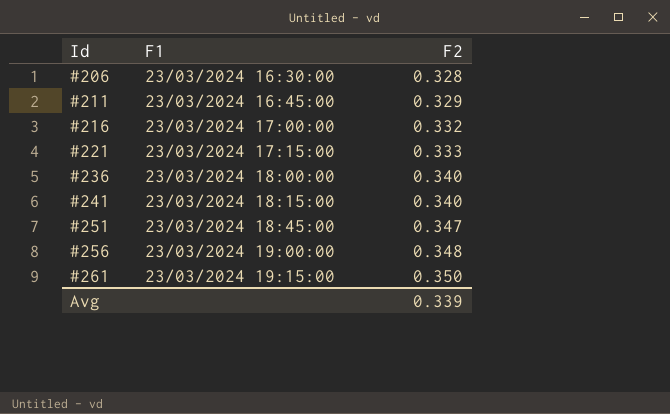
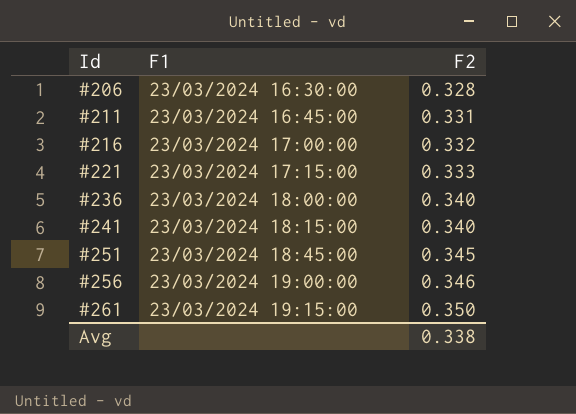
#211 | F2: 0.329 -> 0.331
#251 | F2: 0.347 -> 0.345
#256 | F2: 0.348 -> 0.346
Avg | F2: 0.339 -> 0.338

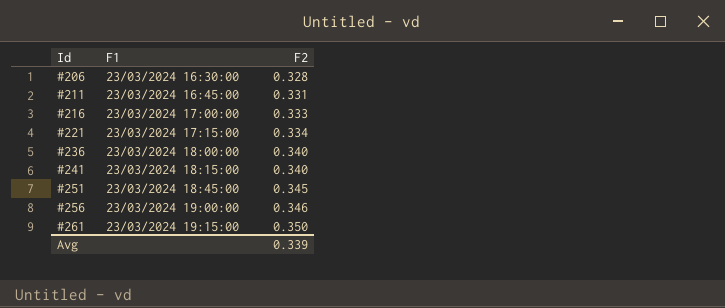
#216 | F2: 0.332 -> 0.333
#221 | F2: 0.333 -> 0.334
Avg | F2: 0.338 -> 0.339

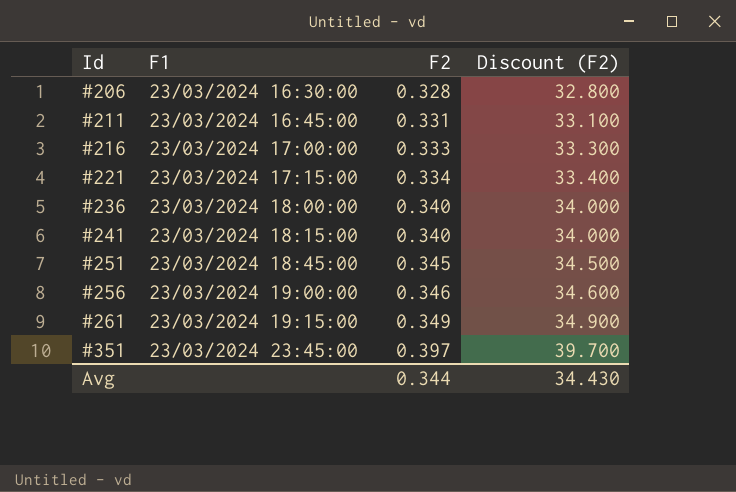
column Discount (F2) | formula: none -> [F2] * 100
#261 | F2: 0.350 -> 0.349
row #351: none -> 23/03/2024 23:45:00 | 0.397 | 39.700
Avg | F2: 0.339 -> 0.344

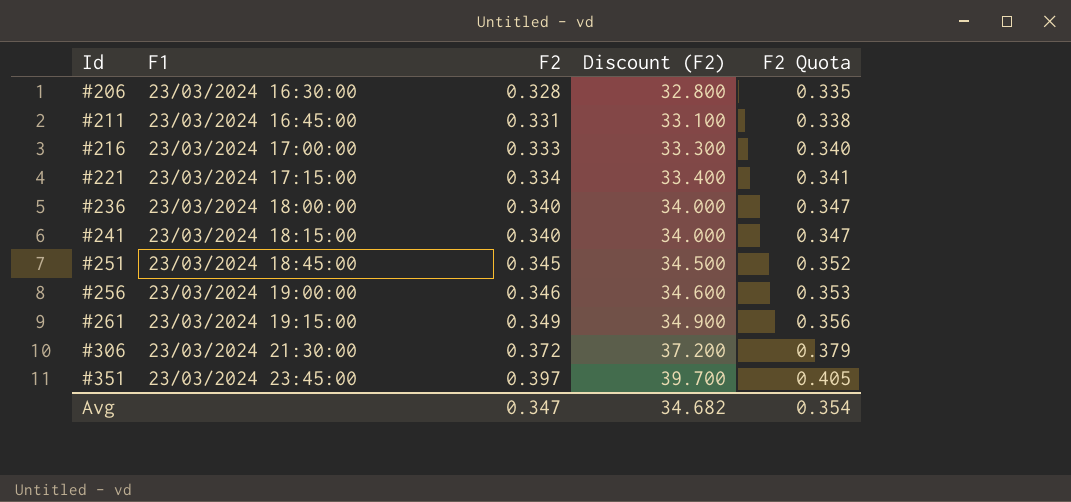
column F2 Quota | formula: none -> [F2] * 1.02
row #306: none -> 23/03/2024 21:30:00 | 0.372 | 37.200 | 0.379
Avg | F2: 0.344 -> 0.347
Avg | Discount (F2): 34.430 -> 34.682

